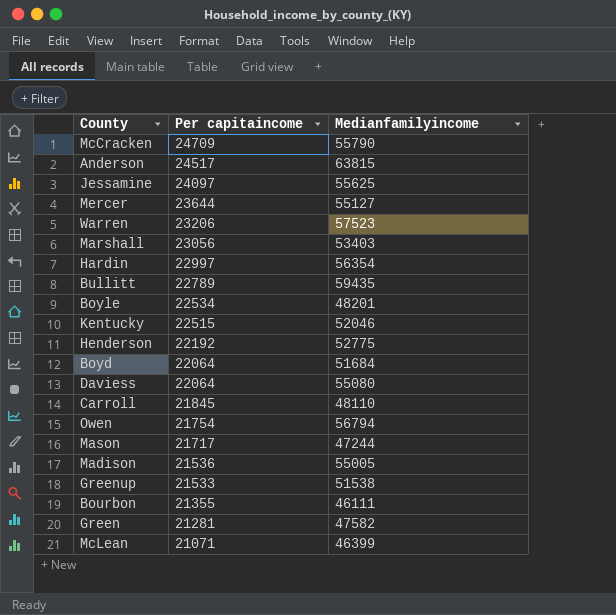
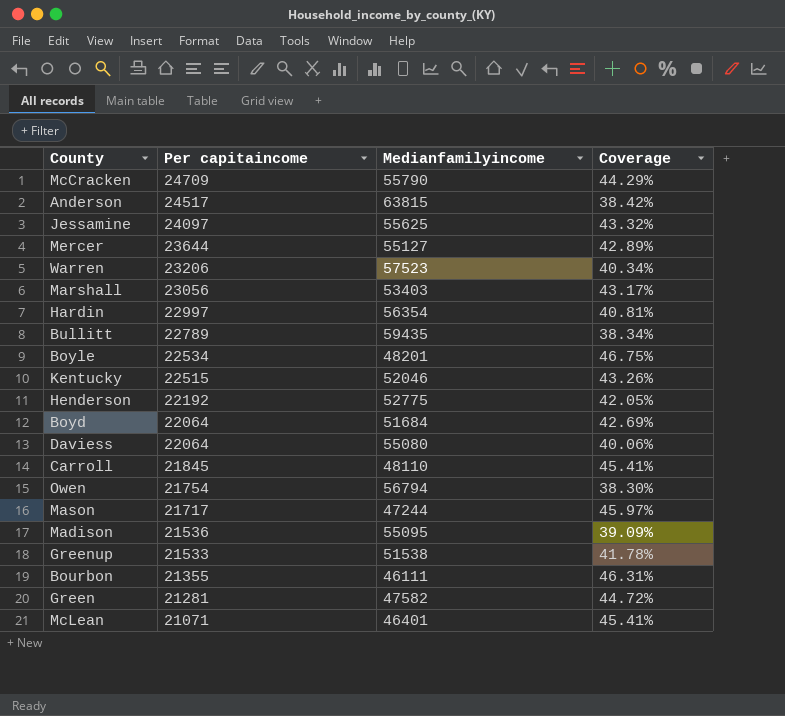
column Coverage | formula: none -> [Per capitaincome] / [Medianfamilyincome]
Madison | Medianfamilyincome: 55005 -> 55095
McLean | Medianfamilyincome: 46399 -> 46401

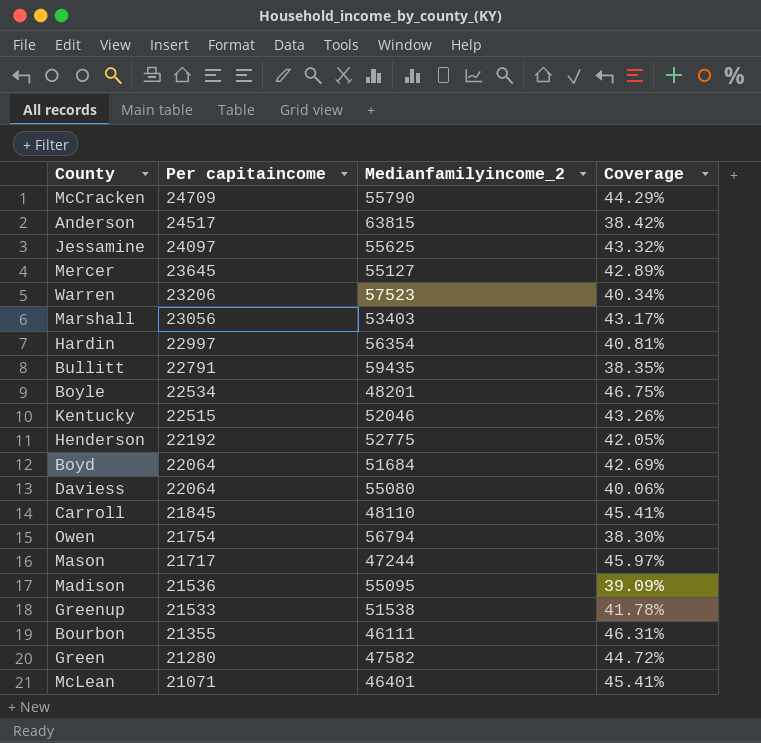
column name: Medianfamilyincome -> Medianfamilyincome_2
Mercer | Per capitaincome: 23644 -> 23645
Bullitt | Per capitaincome: 22789 -> 22791
Bullitt | Coverage: 38.34% -> 38.35%
Green | Per capitaincome: 21281 -> 21280

